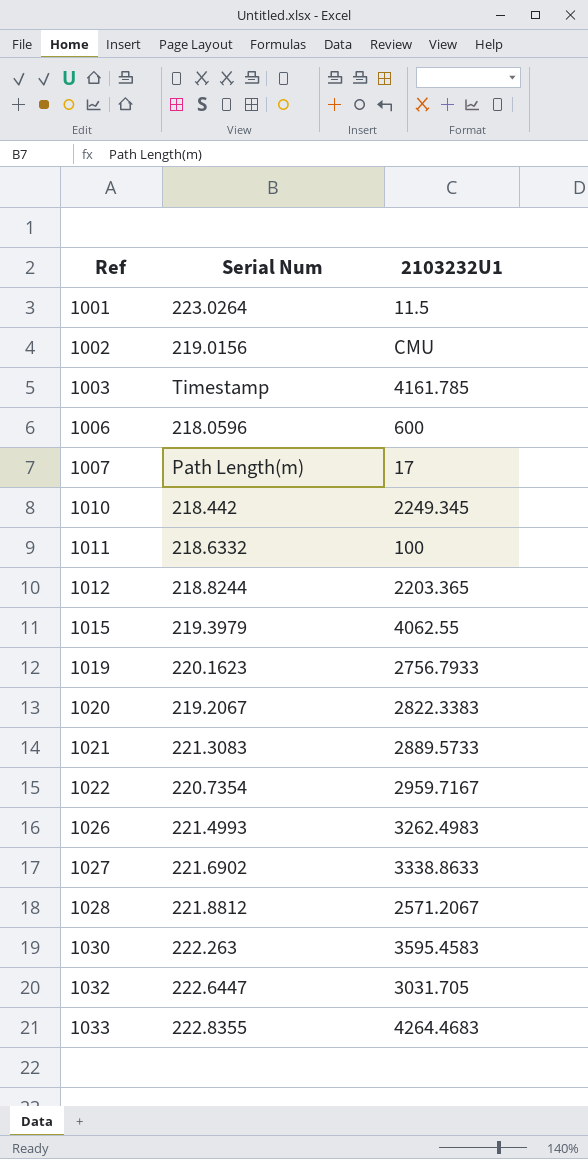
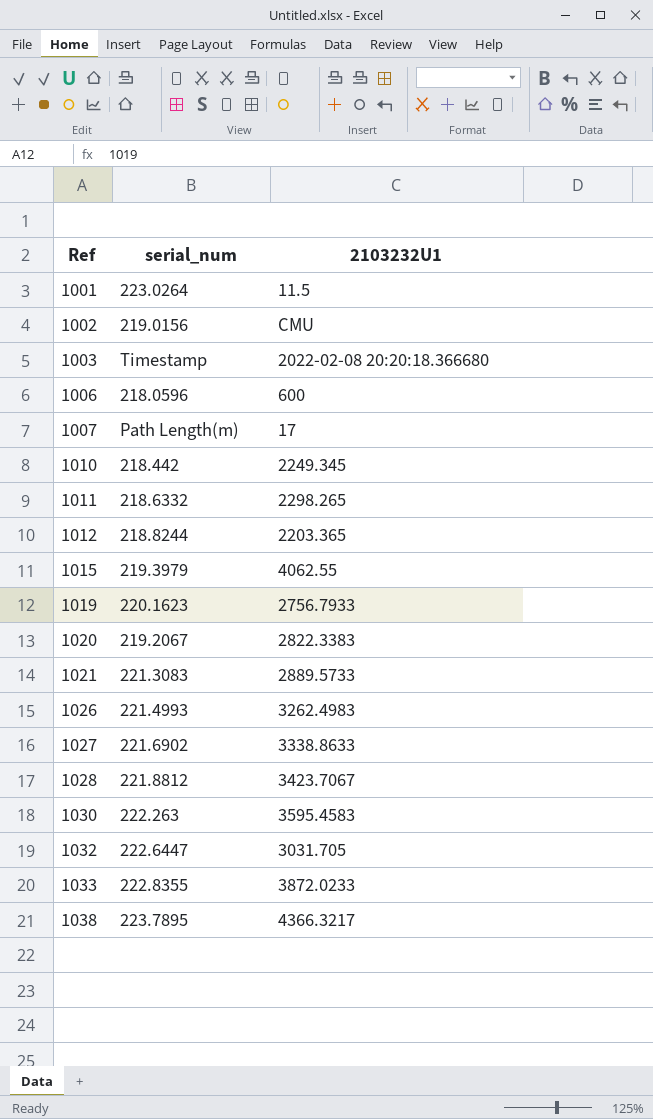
column name: Serial Num -> serial_num
row 1022: 220.7354 | 2959.7167 -> none
1003 | 2103232U1: 4161.785 -> 2022-02-08 20:20:18.366680
1011 | 2103232U1: 100 -> 2298.265
1028 | 2103232U1: 2571.2067 -> 3423.7067
1033 | 2103232U1: 4264.4683 -> 3872.0233
row 1038: none -> 223.7895 | 4366.3217

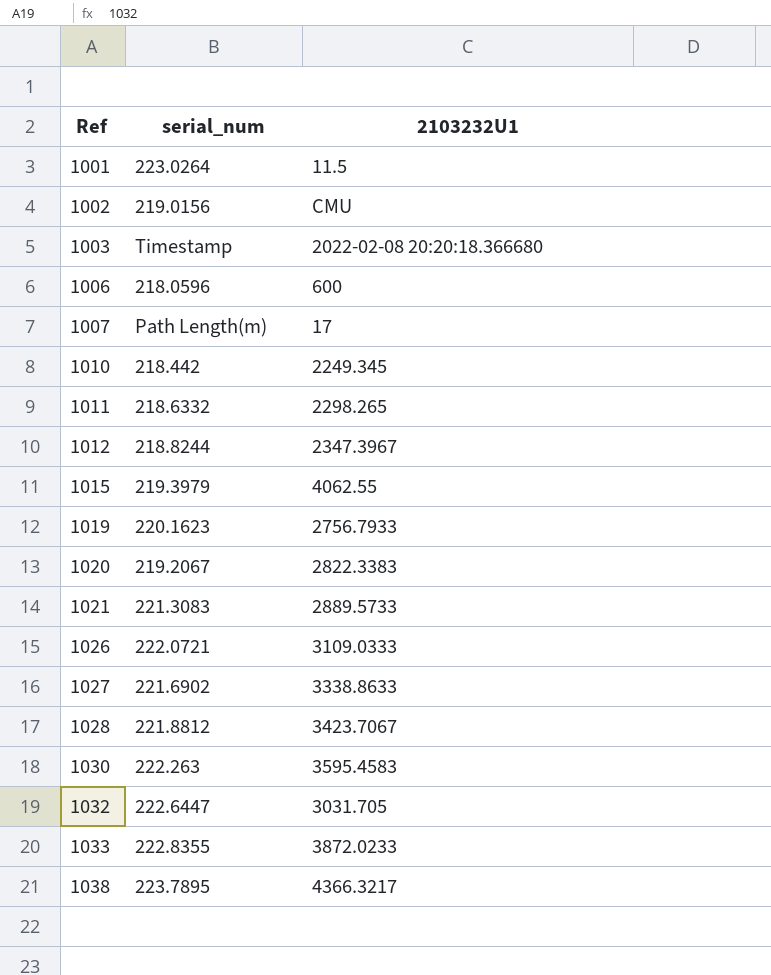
1012 | 2103232U1: 2203.365 -> 2347.3967
1026 | serial_num: 221.4993 -> 222.0721
1026 | 2103232U1: 3262.4983 -> 3109.0333

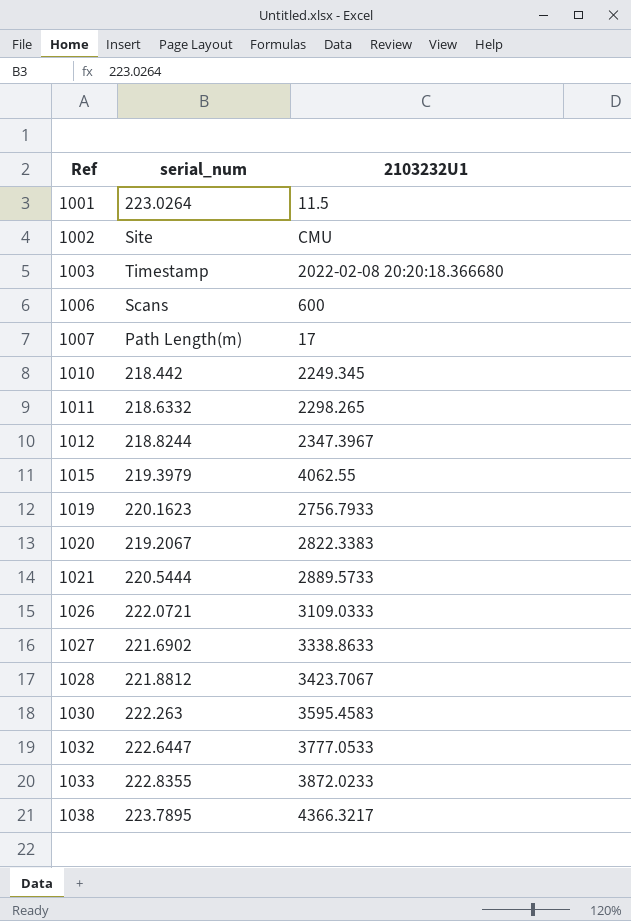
1002 | serial_num: 219.0156 -> Site
1006 | serial_num: 218.0596 -> Scans
1021 | serial_num: 221.3083 -> 220.5444
1032 | 2103232U1: 3031.705 -> 3777.0533

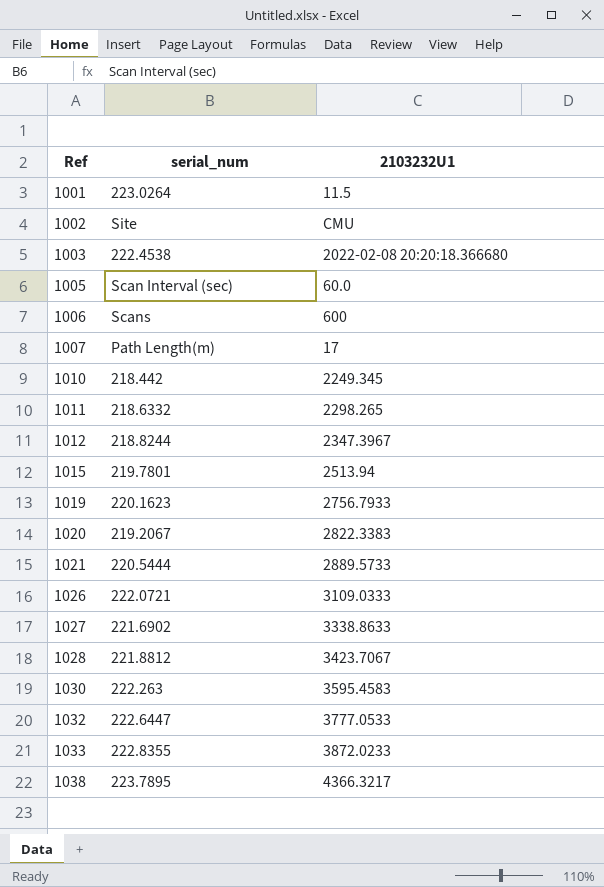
1003 | serial_num: Timestamp -> 222.4538
row 1005: none -> Scan Interval (sec) | 60.0
1015 | serial_num: 219.3979 -> 219.7801
1015 | 2103232U1: 4062.55 -> 2513.94

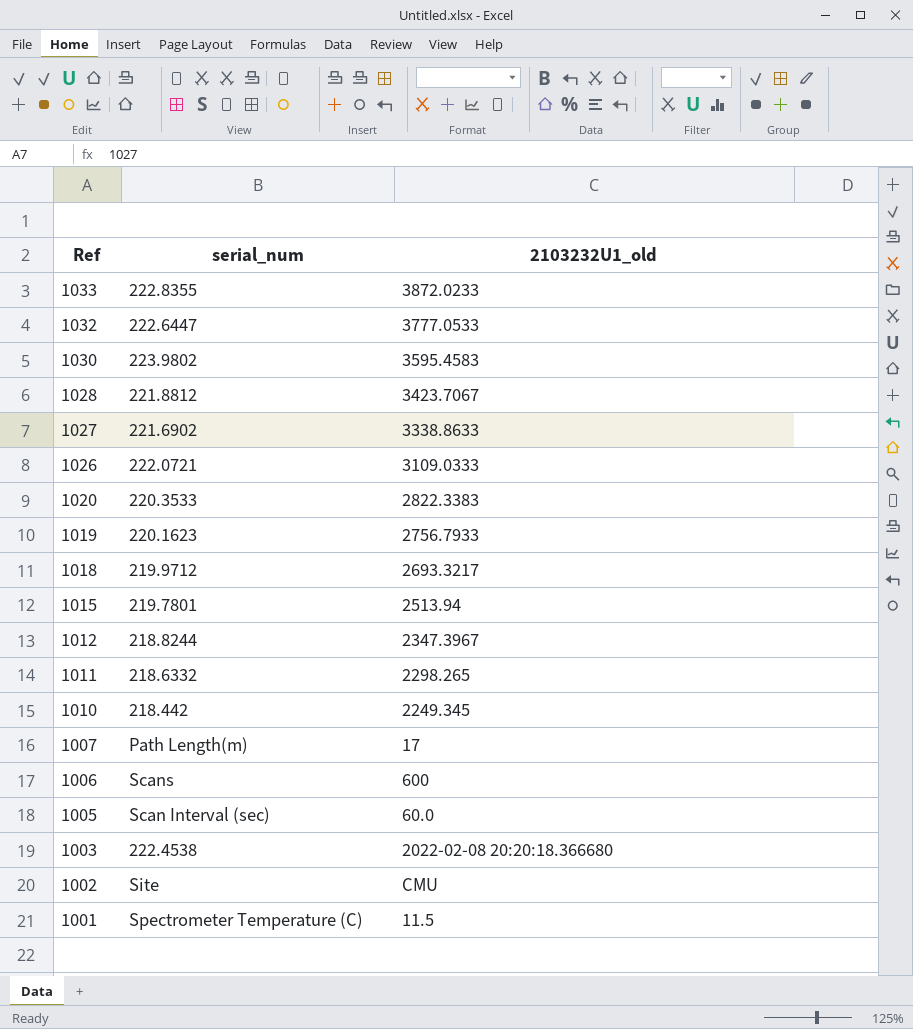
row order: Ref ascending -> Ref descending
column name: 2103232U1 -> 2103232U1_old
row 1021: 220.5444 | 2889.5733 -> none
row 1038: 223.7895 | 4366.3217 -> none
1030 | serial_num: 222.263 -> 223.9802
1020 | serial_num: 219.2067 -> 220.3533
row 1018: none -> 219.9712 | 2693.3217
1001 | serial_num: 223.0264 -> Spectrometer Temperature (C)

